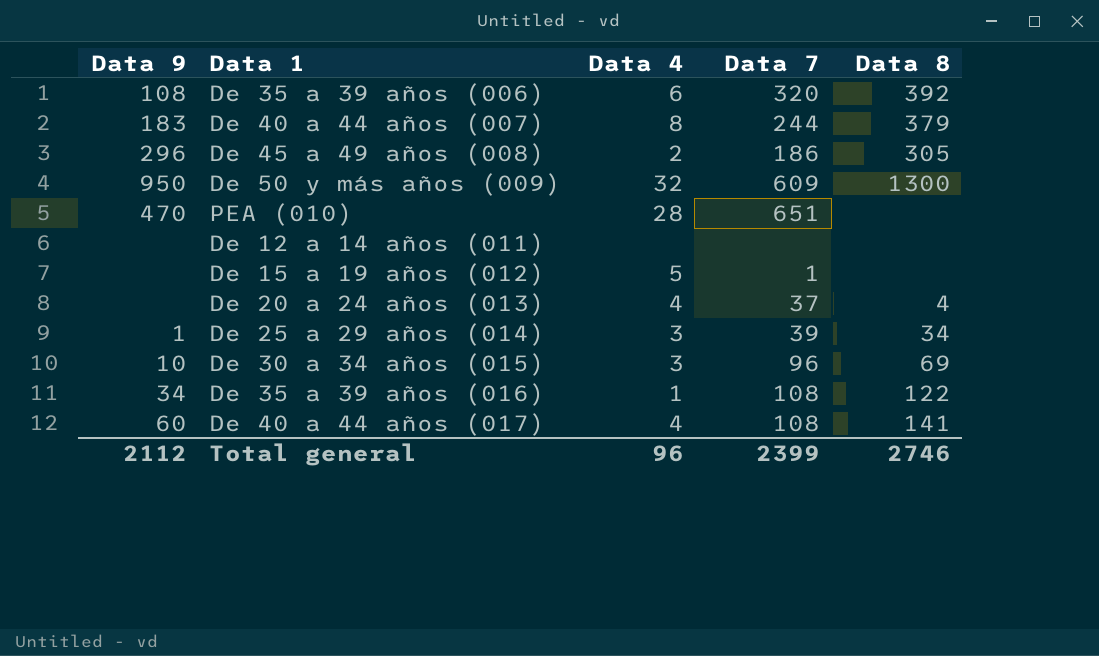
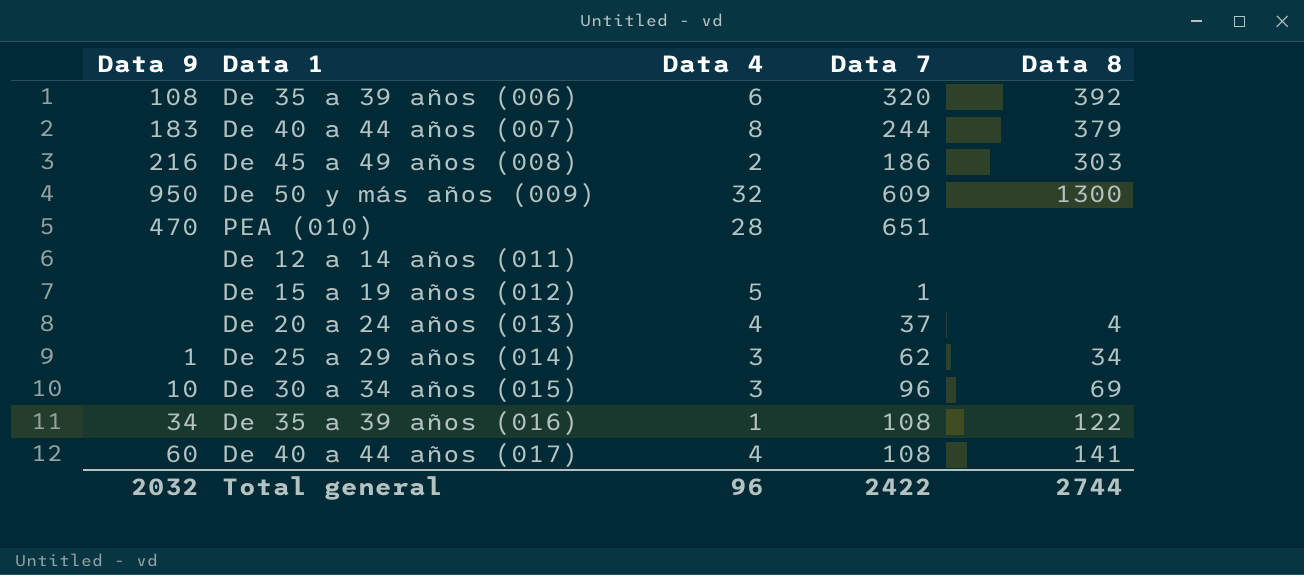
De 45 a 49 años (008) | Data 9: 296 -> 216
De 45 a 49 años (008) | Data 8: 305 -> 303
De 25 a 29 años (014) | Data 7: 39 -> 62
Total general | Data 9: 2112 -> 2032
Total general | Data 7: 2399 -> 2422
Total general | Data 8: 2746 -> 2744

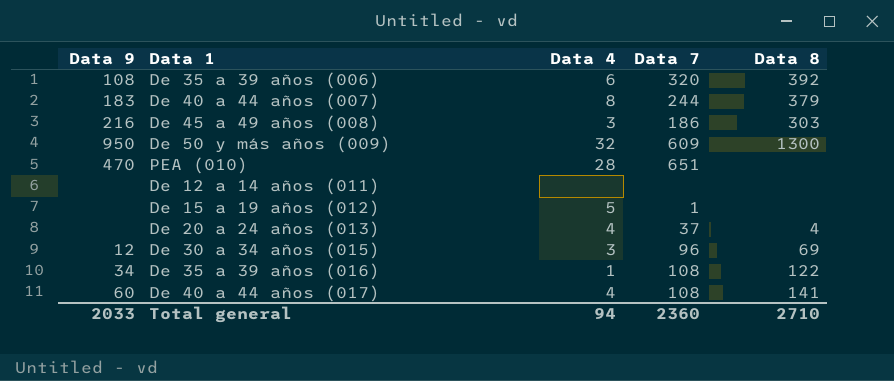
row De 25 a 29 años (014): 1 | 3 | 62 | 34 -> none
De 45 a 49 años (008) | Data 4: 2 -> 3
De 30 a 34 años (015) | Data 9: 10 -> 12
Total general | Data 9: 2032 -> 2033
Total general | Data 4: 96 -> 94
Total general | Data 7: 2422 -> 2360
Total general | Data 8: 2744 -> 2710

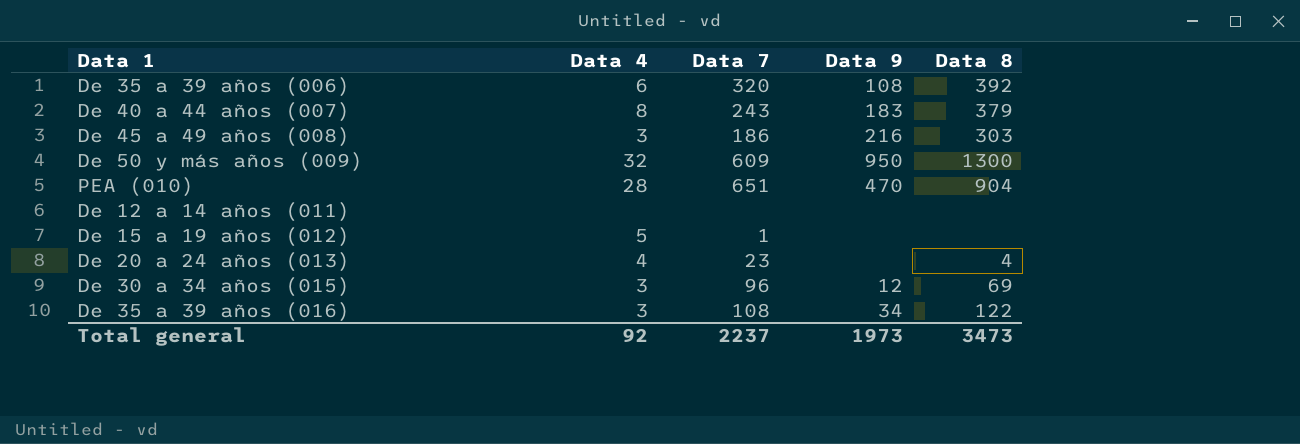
column Data 9 | position: 1 -> 4
row De 40 a 44 años (017): 60 | 4 | 108 | 141 -> none
De 40 a 44 años (007) | Data 7: 244 -> 243
PEA (010) | Data 8: none -> 904
De 20 a 24 años (013) | Data 7: 37 -> 23
De 35 a 39 años (016) | Data 4: 1 -> 3
Total general | Data 4: 94 -> 92
Total general | Data 7: 2360 -> 2237
Total general | Data 9: 2033 -> 1973
Total general | Data 8: 2710 -> 3473

